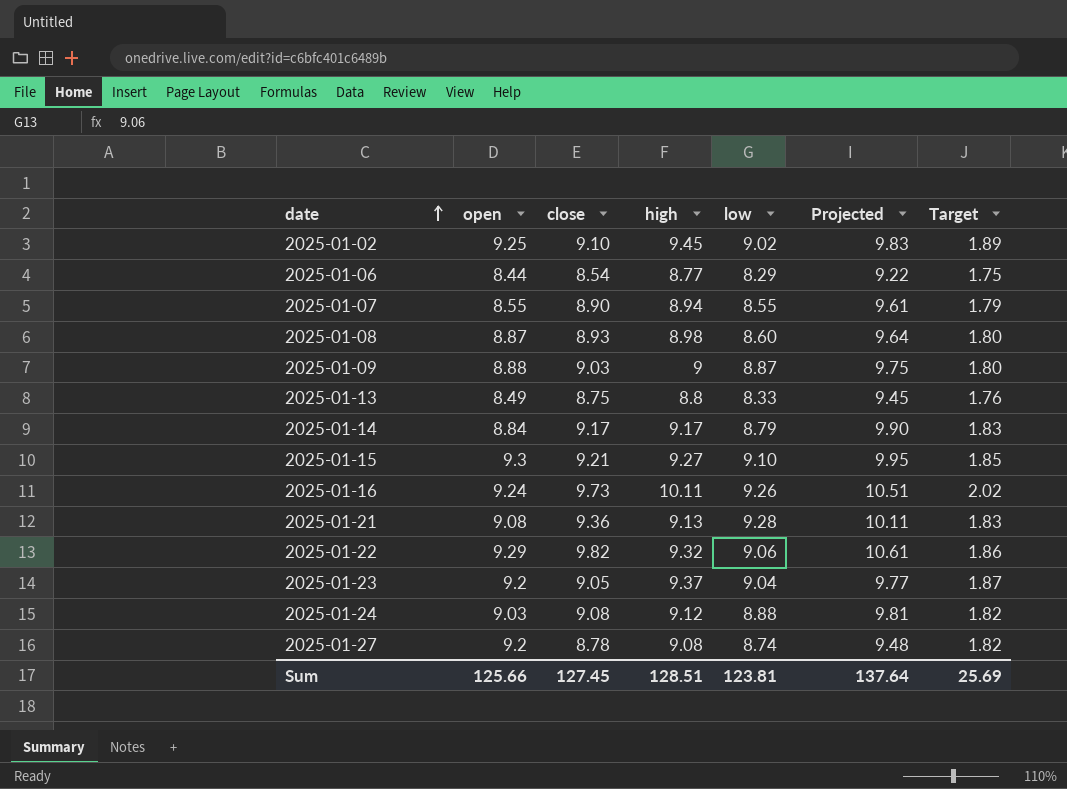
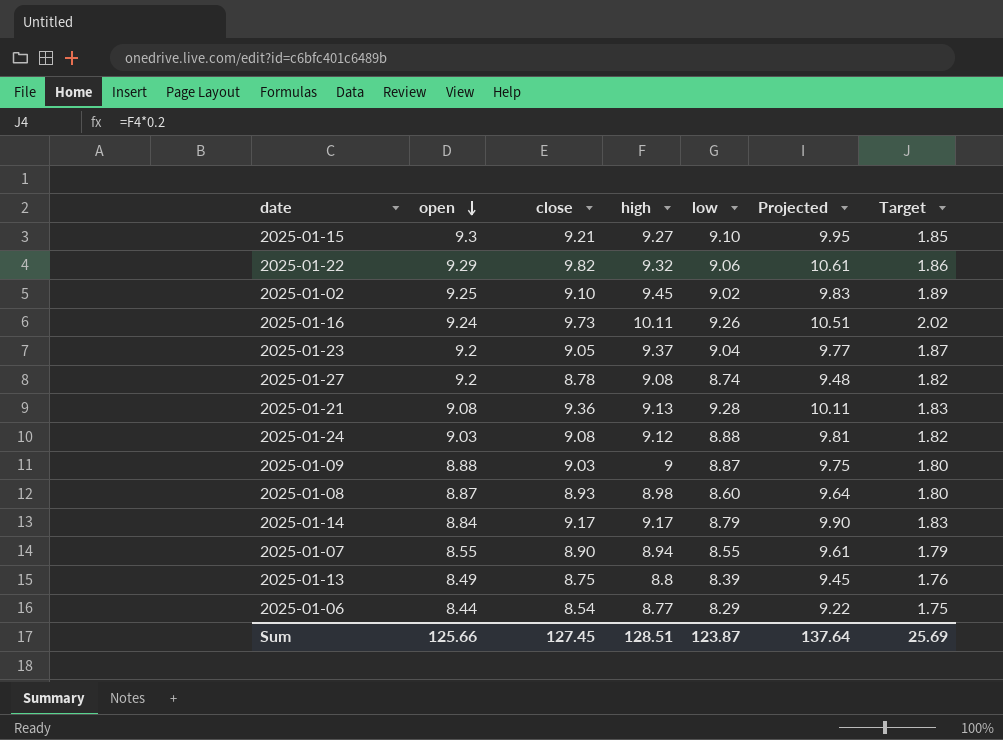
row order: date ascending -> open descending
2025-01-13 | low: 8.33 -> 8.39
Sum | low: 123.81 -> 123.87

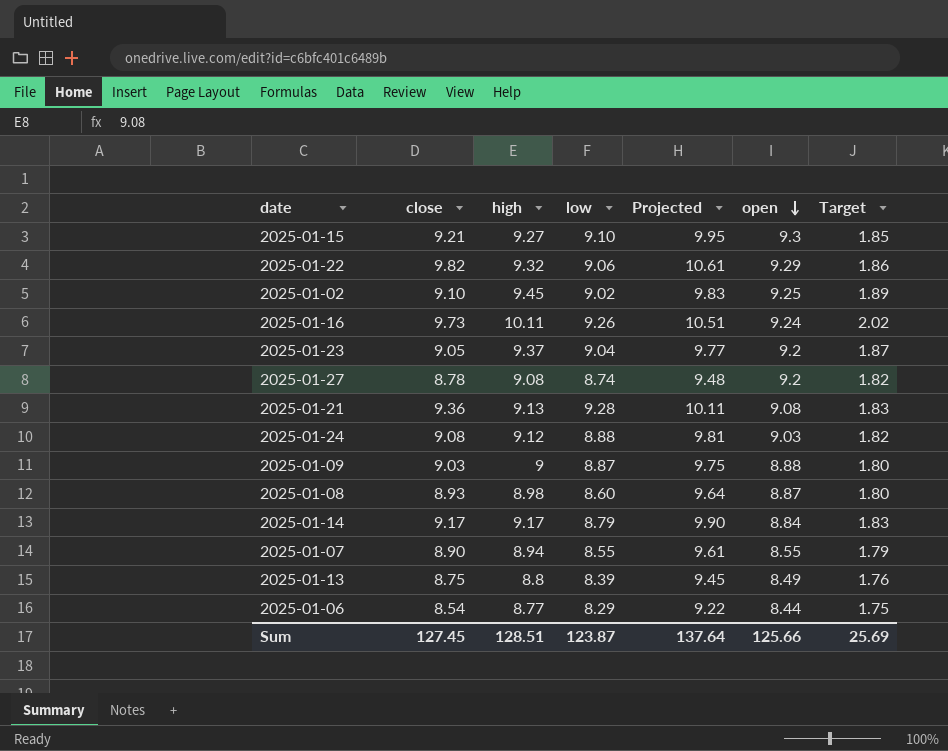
column open | position: 2 -> 6

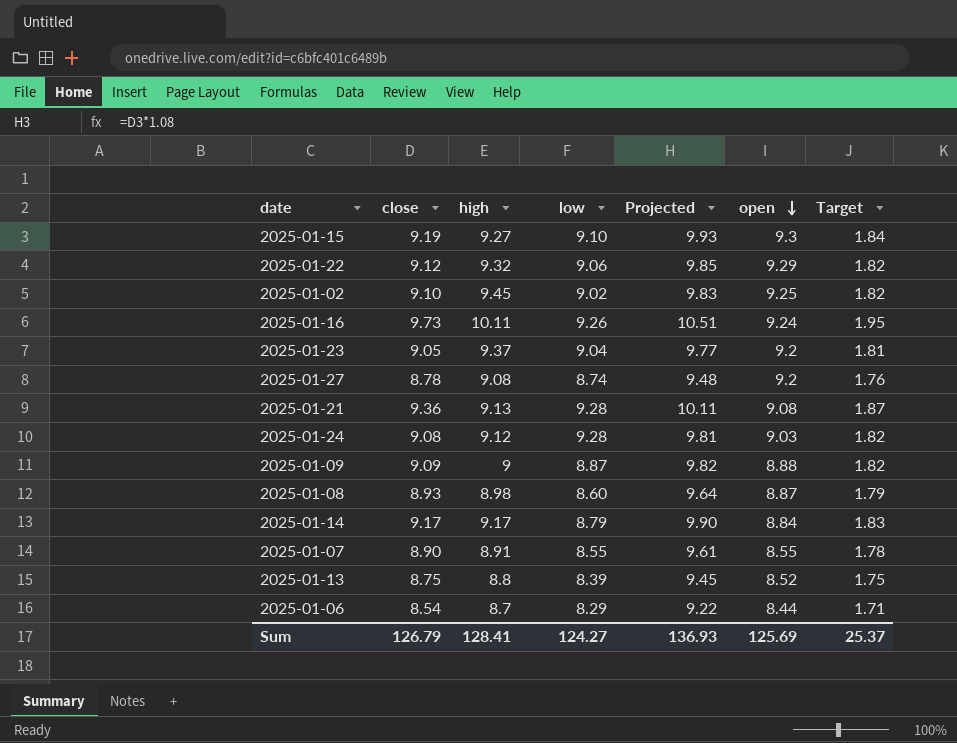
column Target | formula: [high] * 0.2 -> [close] * 0.2
2025-01-15 | close: 9.21 -> 9.19
2025-01-15 | Projected: 9.95 -> 9.93
2025-01-22 | close: 9.82 -> 9.12
2025-01-22 | Projected: 10.61 -> 9.85
2025-01-24 | low: 8.88 -> 9.28
2025-01-09 | close: 9.03 -> 9.09
2025-01-09 | Projected: 9.75 -> 9.82
2025-01-07 | high: 8.94 -> 8.91
2025-01-13 | open: 8.49 -> 8.52
2025-01-06 | high: 8.77 -> 8.7
Sum | close: 127.45 -> 126.79
Sum | high: 128.51 -> 128.41
Sum | low: 123.87 -> 124.27
Sum | Projected: 137.64 -> 136.93
Sum | open: 125.66 -> 125.69
Sum | Target: 25.69 -> 25.37

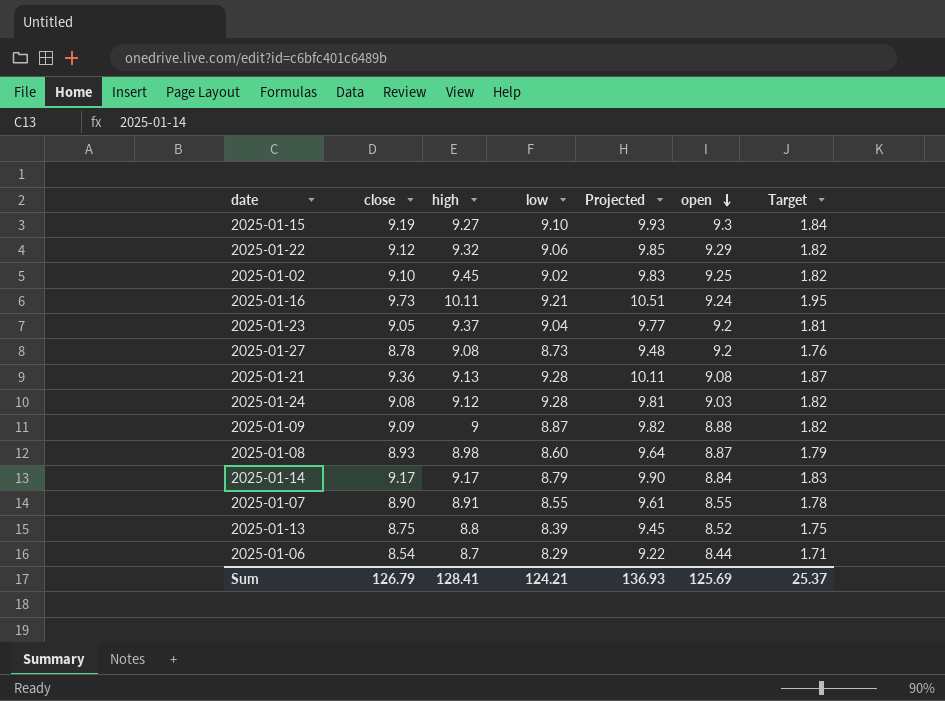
2025-01-16 | low: 9.26 -> 9.21
2025-01-27 | low: 8.74 -> 8.73
Sum | low: 124.27 -> 124.21

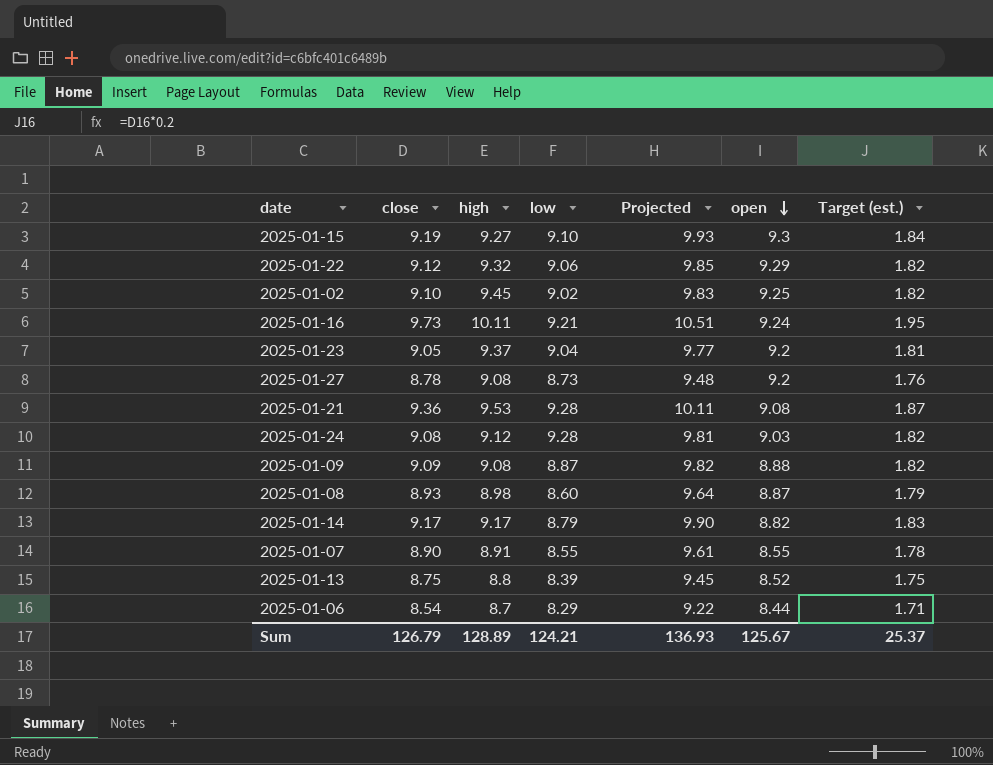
column name: Target -> Target (est.)
2025-01-21 | high: 9.13 -> 9.53
2025-01-09 | high: 9 -> 9.08
2025-01-14 | open: 8.84 -> 8.82
Sum | high: 128.41 -> 128.89
Sum | open: 125.69 -> 125.67

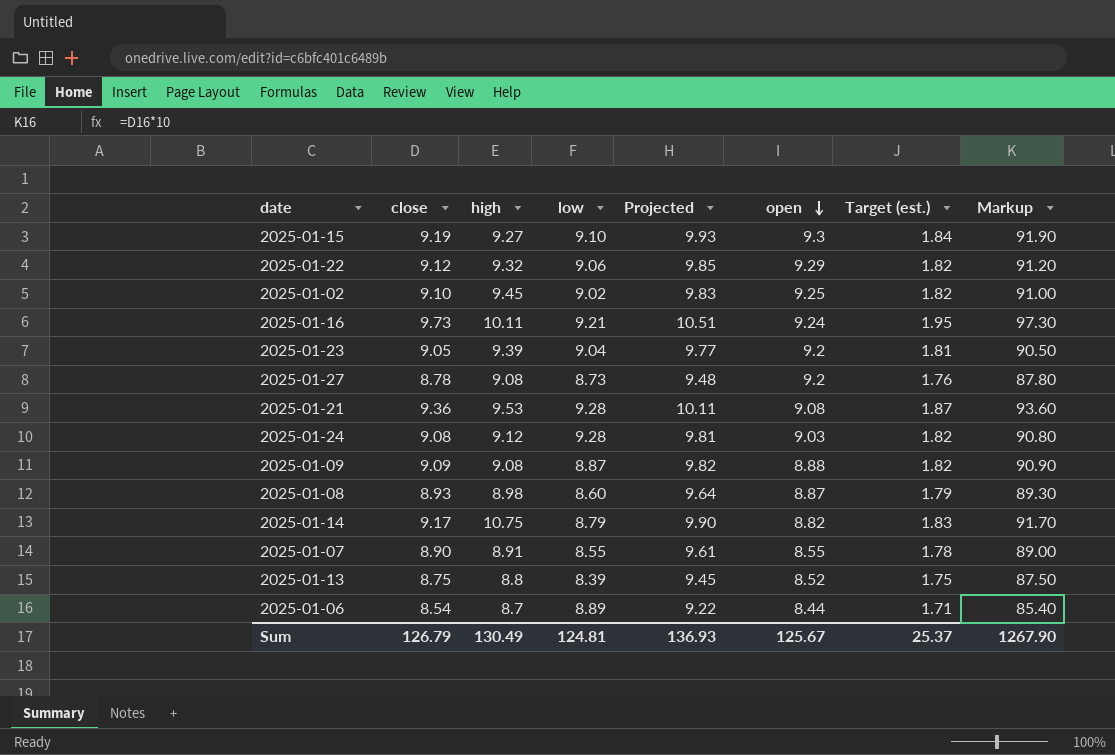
column Markup | formula: none -> [close] * 10
2025-01-23 | high: 9.37 -> 9.39
2025-01-14 | high: 9.17 -> 10.75
2025-01-06 | low: 8.29 -> 8.89
Sum | high: 128.89 -> 130.49
Sum | low: 124.21 -> 124.81

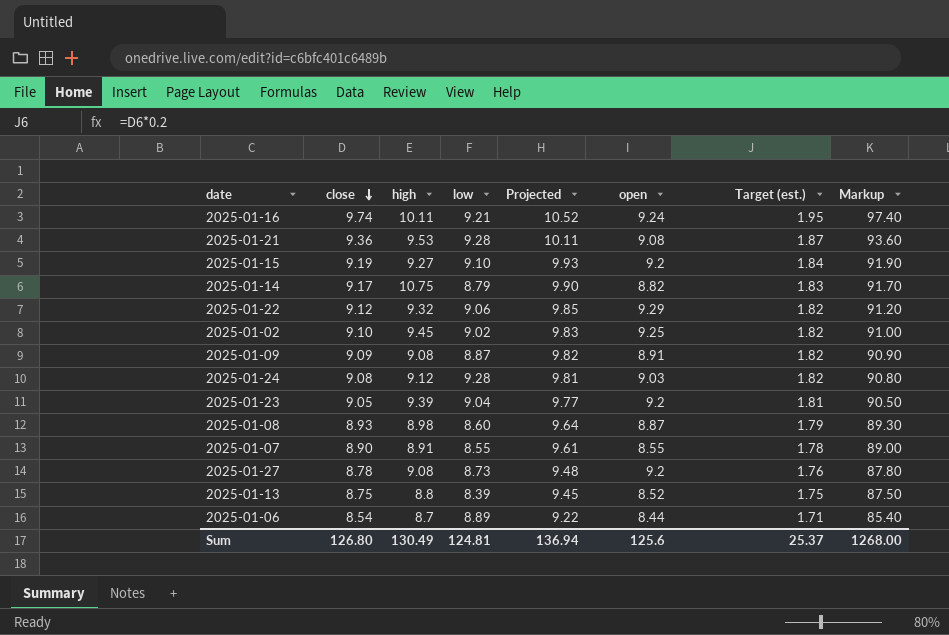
row order: open descending -> close descending
2025-01-16 | close: 9.73 -> 9.74
2025-01-16 | Projected: 10.51 -> 10.52
2025-01-16 | Markup: 97.30 -> 97.40
2025-01-15 | open: 9.3 -> 9.2
2025-01-09 | open: 8.88 -> 8.91
Sum | close: 126.79 -> 126.80
Sum | Projected: 136.93 -> 136.94
Sum | open: 125.67 -> 125.6
Sum | Markup: 1267.90 -> 1268.00

